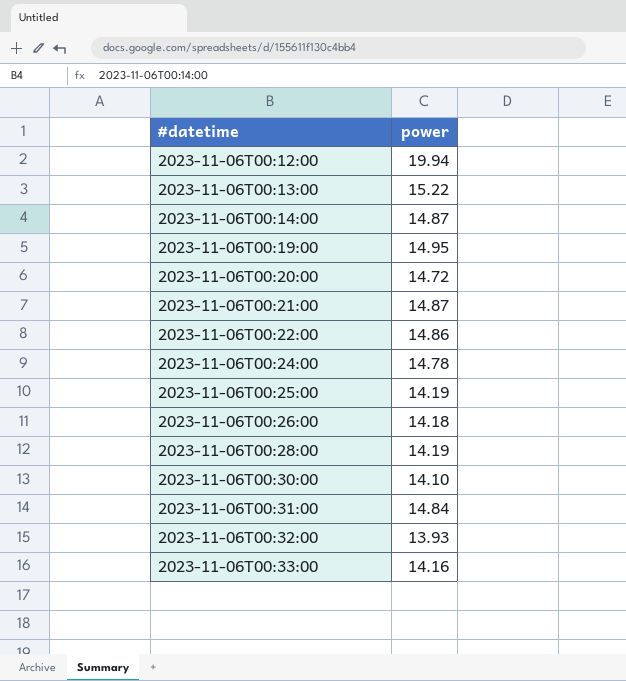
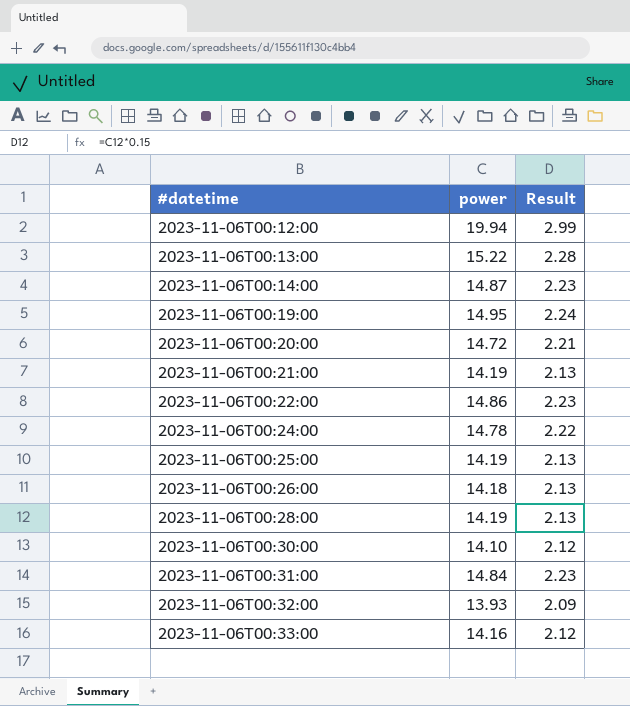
column Result | formula: none -> [power] * 0.15
2023-11-06T00:21:00 | power: 14.87 -> 14.19

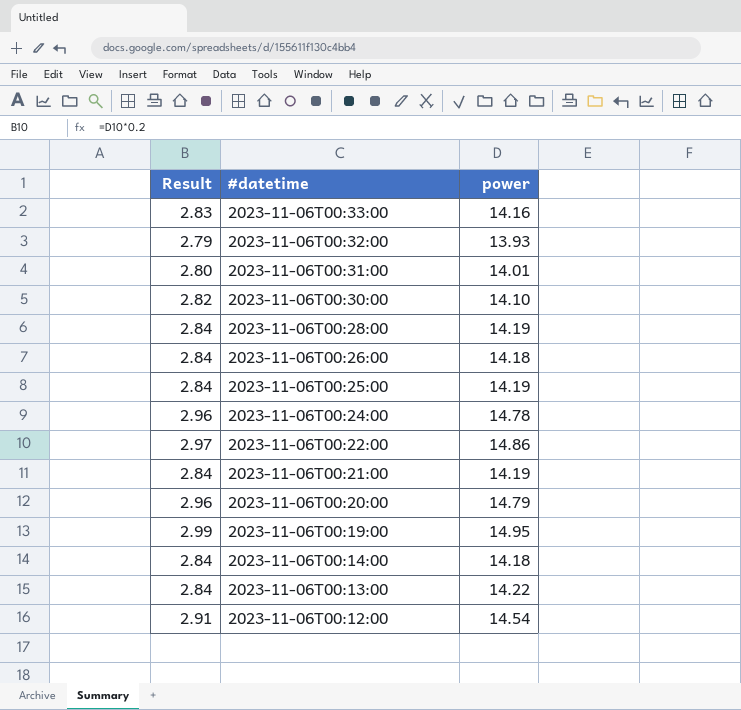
row order: #datetime ascending -> #datetime descending
column Result | formula: [power] * 0.15 -> [power] * 0.2
column Result | position: 3 -> 1
2023-11-06T00:31:00 | power: 14.84 -> 14.01
2023-11-06T00:20:00 | power: 14.72 -> 14.79
2023-11-06T00:14:00 | power: 14.87 -> 14.18
2023-11-06T00:13:00 | power: 15.22 -> 14.22
2023-11-06T00:12:00 | power: 19.94 -> 14.54

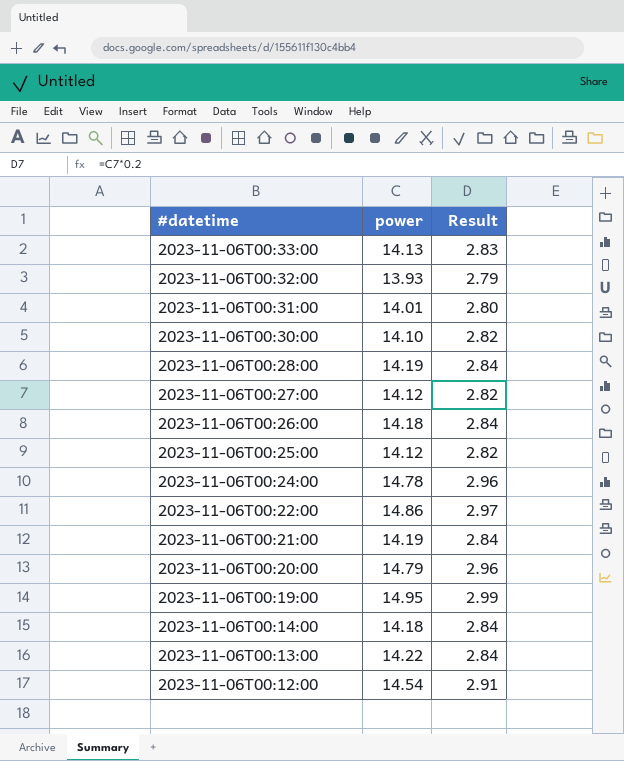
column Result | position: 1 -> 3
2023-11-06T00:33:00 | power: 14.16 -> 14.13
row 2023-11-06T00:27:00: none -> 14.12 | 2.82
2023-11-06T00:25:00 | power: 14.19 -> 14.12
2023-11-06T00:25:00 | Result: 2.84 -> 2.82

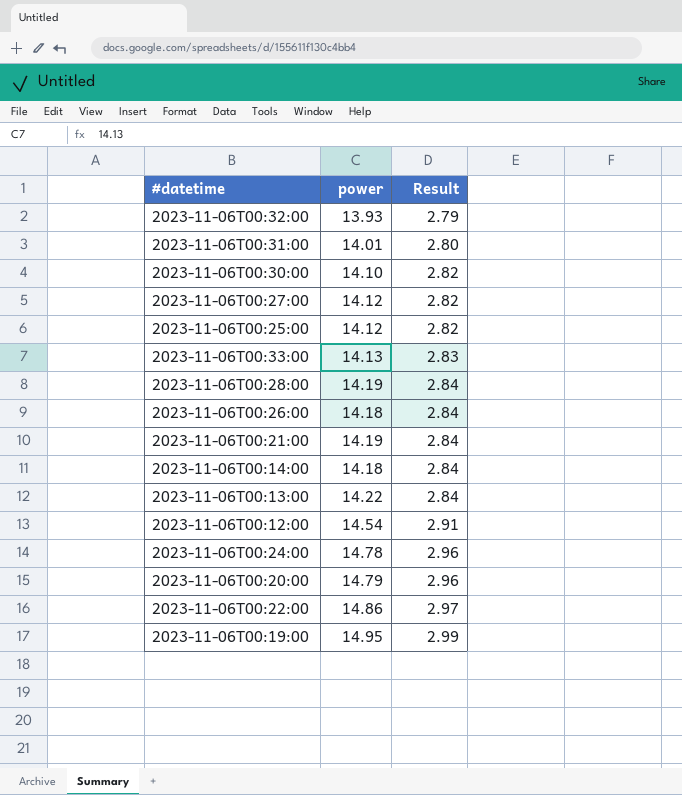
row order: #datetime descending -> Result ascending

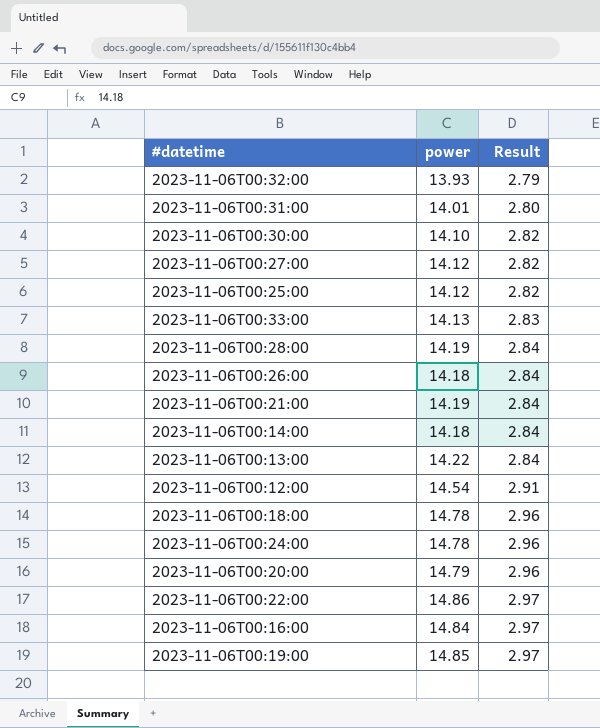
row 2023-11-06T00:18:00: none -> 14.78 | 2.96
row 2023-11-06T00:16:00: none -> 14.84 | 2.97
2023-11-06T00:19:00 | power: 14.95 -> 14.85
2023-11-06T00:19:00 | Result: 2.99 -> 2.97

